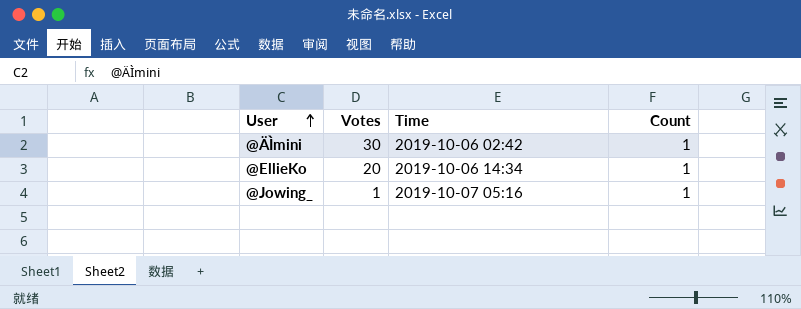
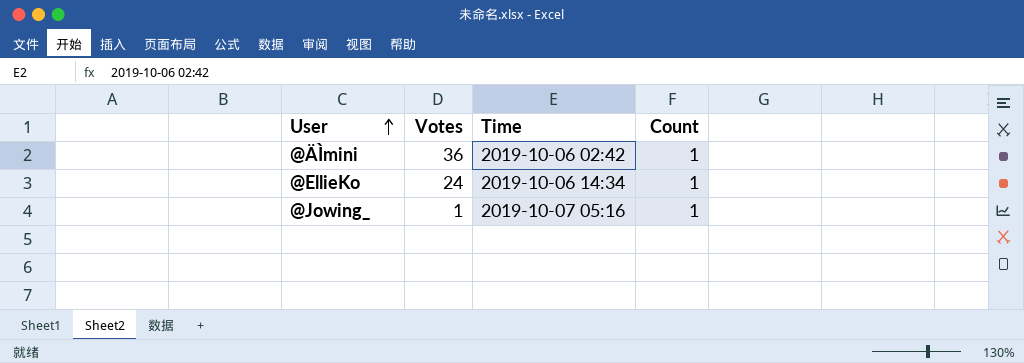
@ÄÌmini | Votes: 30 -> 36
@EllieKo | Votes: 20 -> 24

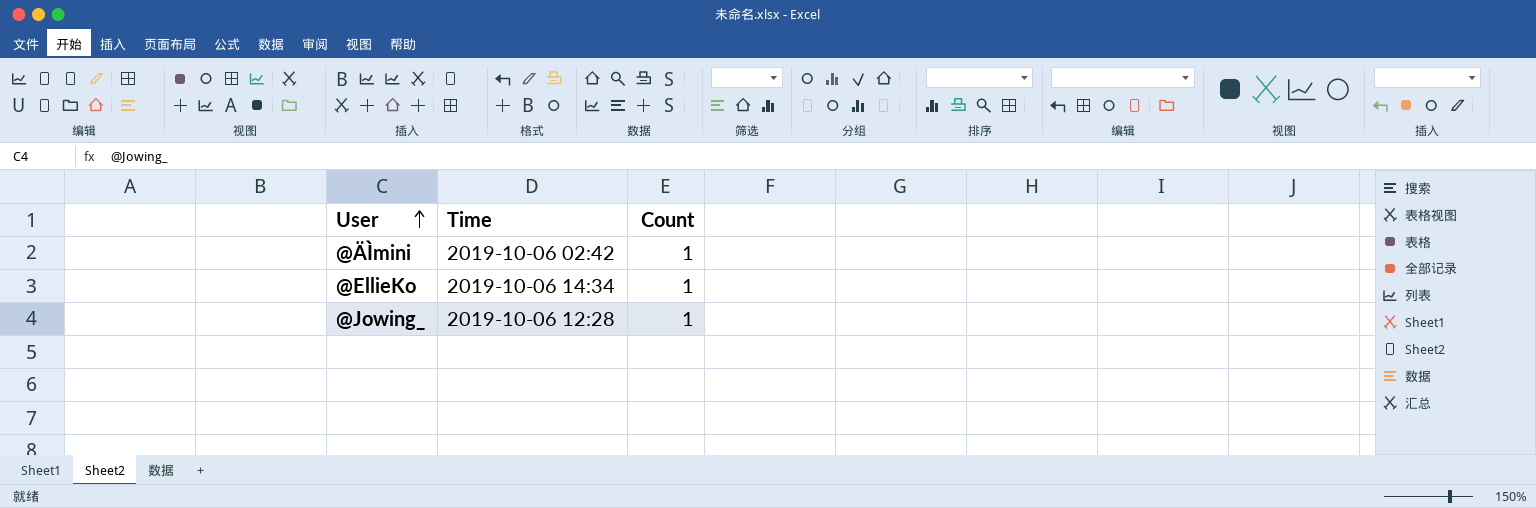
column Votes | position: 2 -> none
@Jowing_ | Time: 2019-10-07 05:16 -> 2019-10-06 12:28

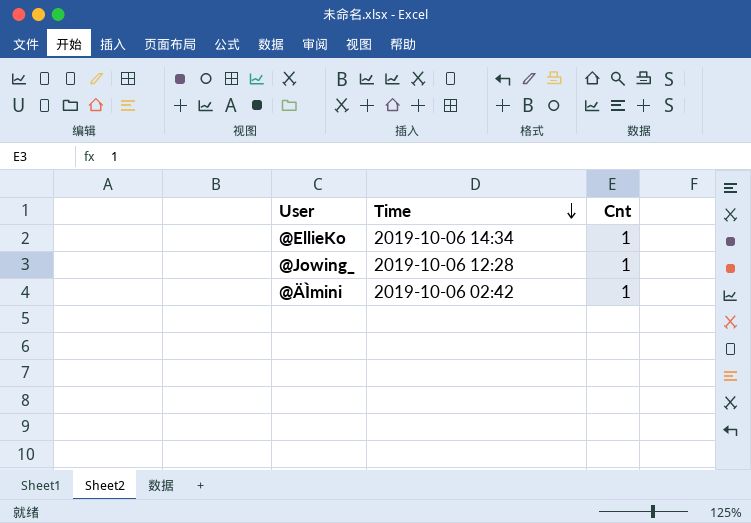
row order: User ascending -> Time descending
column name: Count -> Cnt

